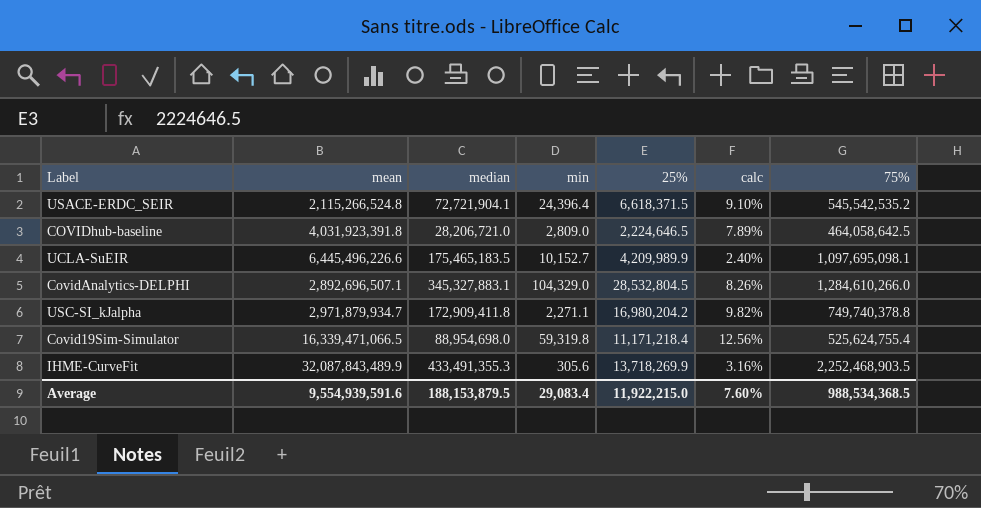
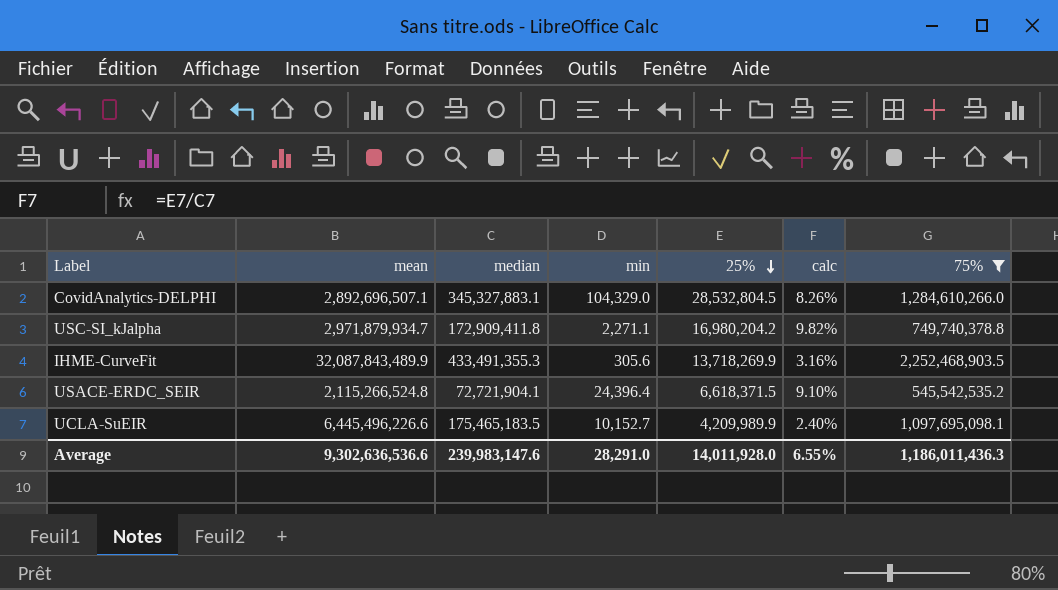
filter: none -> 75% >= 545,542,535.2
row order: none -> 25% descending
Average | mean: 9,554,939,591.6 -> 9,302,636,536.6
Average | median: 188,153,879.5 -> 239,983,147.6
Average | min: 29,083.4 -> 28,291.0
Average | 25%: 11,922,215.0 -> 14,011,928.0
Average | calc: 7.60% -> 6.55%
Average | 75%: 988,534,368.5 -> 1,186,011,436.3

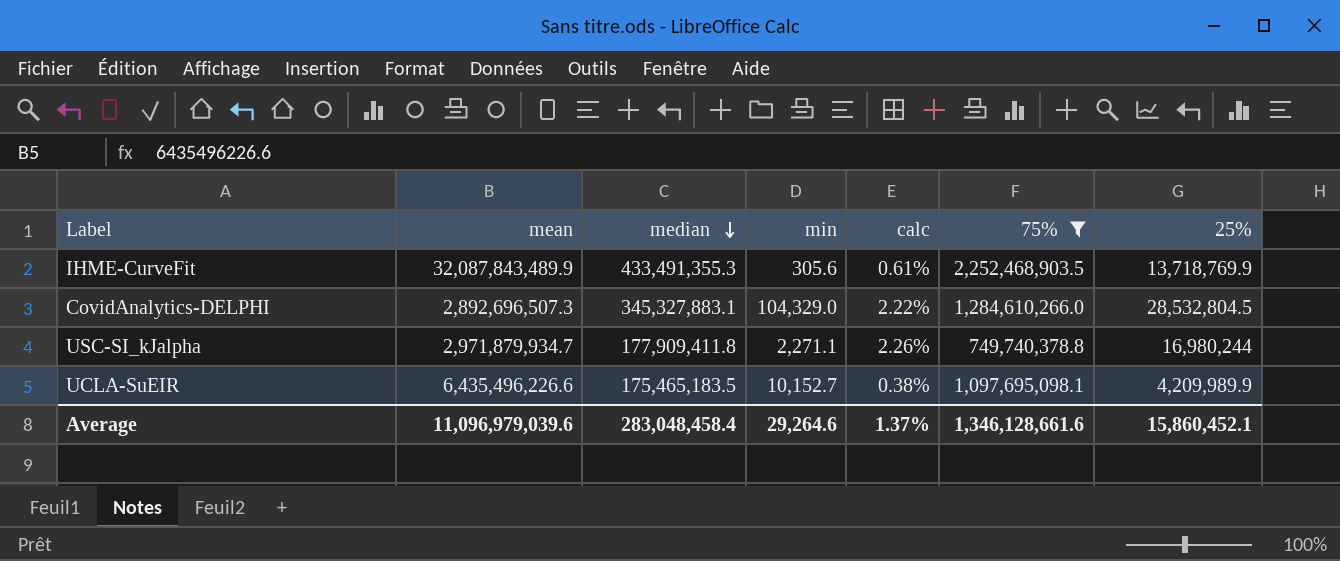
row order: 25% descending -> median descending
column calc | formula: [25%] / [median] -> [25%] / [75%]
column 25% | position: 5 -> 7
row USACE-ERDC_SEIR: 2,115,266,524.8 | 72,721,904.1 | 24,396.4 | 6,618,371.5 | 9.10% | 545,542,535.2 -> none
IHME-CurveFit | 25%: 13,718,269.9 -> 13,718,769.9
CovidAnalytics-DELPHI | mean: 2,892,696,507.1 -> 2,892,696,507.3
USC-SI_kJalpha | median: 172,909,411.8 -> 177,909,411.8
USC-SI_kJalpha | 25%: 16,980,204.2 -> 16,980,244
UCLA-SuEIR | mean: 6,445,496,226.6 -> 6,435,496,226.6
Average | mean: 9,302,636,536.6 -> 11,096,979,039.6
Average | median: 239,983,147.6 -> 283,048,458.4
Average | min: 28,291.0 -> 29,264.6
Average | calc: 6.55% -> 1.37%
Average | 75%: 1,186,011,436.3 -> 1,346,128,661.6
Average | 25%: 14,011,928.0 -> 15,860,452.1

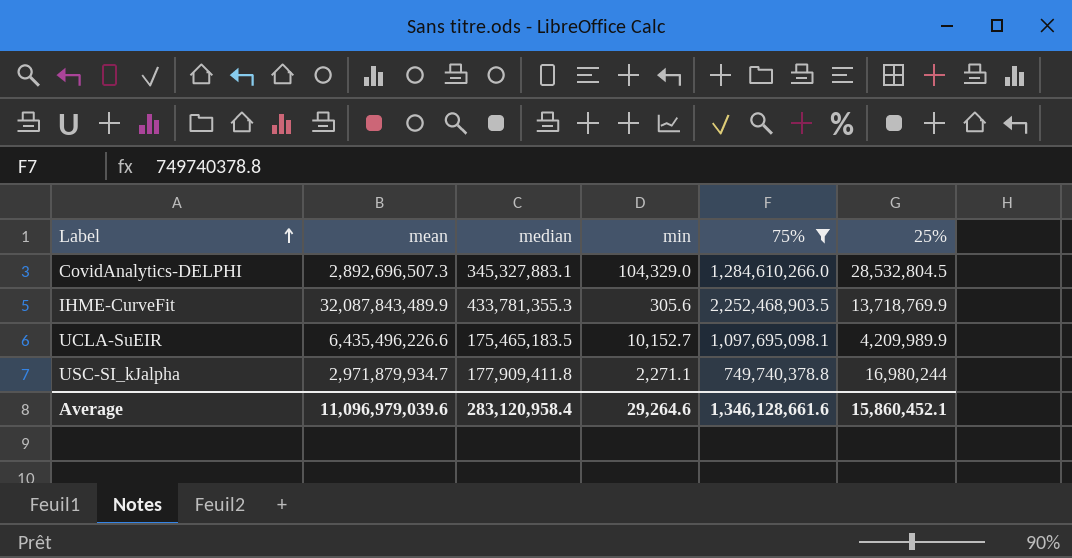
row order: median descending -> Label ascending
column calc | formula: [25%] / [75%] -> none
IHME-CurveFit | median: 433,491,355.3 -> 433,781,355.3
Average | median: 283,048,458.4 -> 283,120,958.4

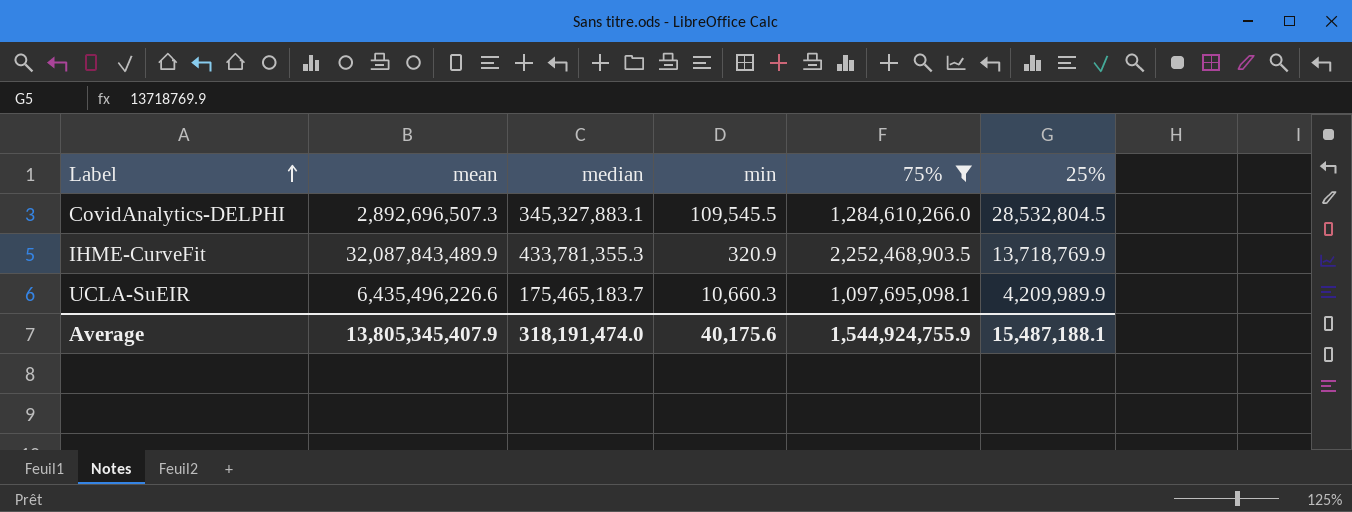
row USC-SI_kJalpha: 2,971,879,934.7 | 177,909,411.8 | 2,271.1 | 749,740,378.8 | 16,980,244 -> none
CovidAnalytics-DELPHI | min: 104,329.0 -> 109,545.5
IHME-CurveFit | min: 305.6 -> 320.9
UCLA-SuEIR | median: 175,465,183.5 -> 175,465,183.7
UCLA-SuEIR | min: 10,152.7 -> 10,660.3
Average | mean: 11,096,979,039.6 -> 13,805,345,407.9
Average | median: 283,120,958.4 -> 318,191,474.0
Average | min: 29,264.6 -> 40,175.6
Average | 75%: 1,346,128,661.6 -> 1,544,924,755.9
Average | 25%: 15,860,452.1 -> 15,487,188.1

